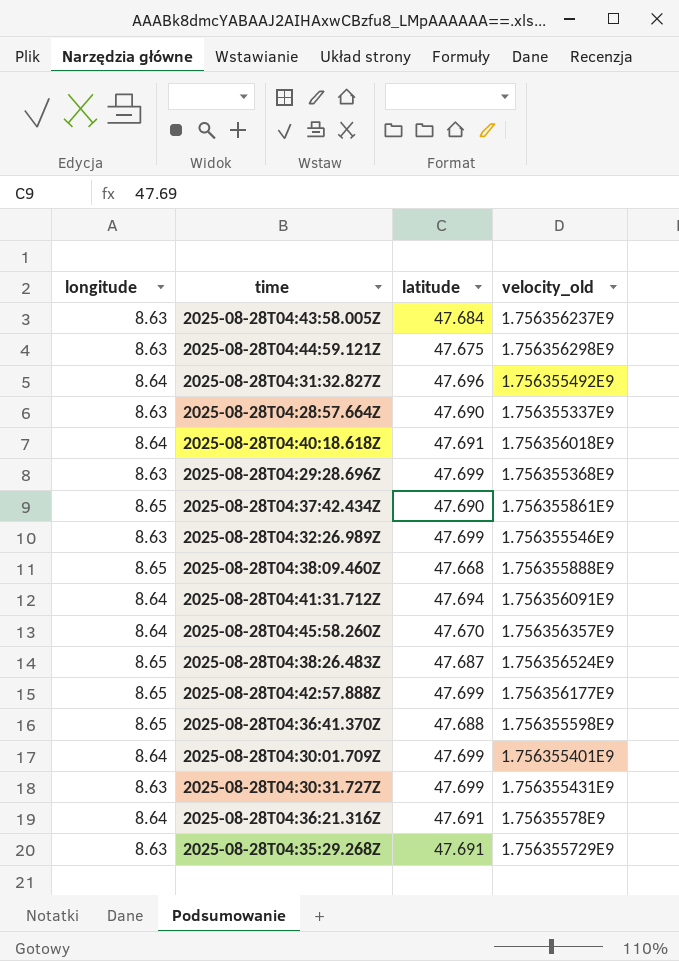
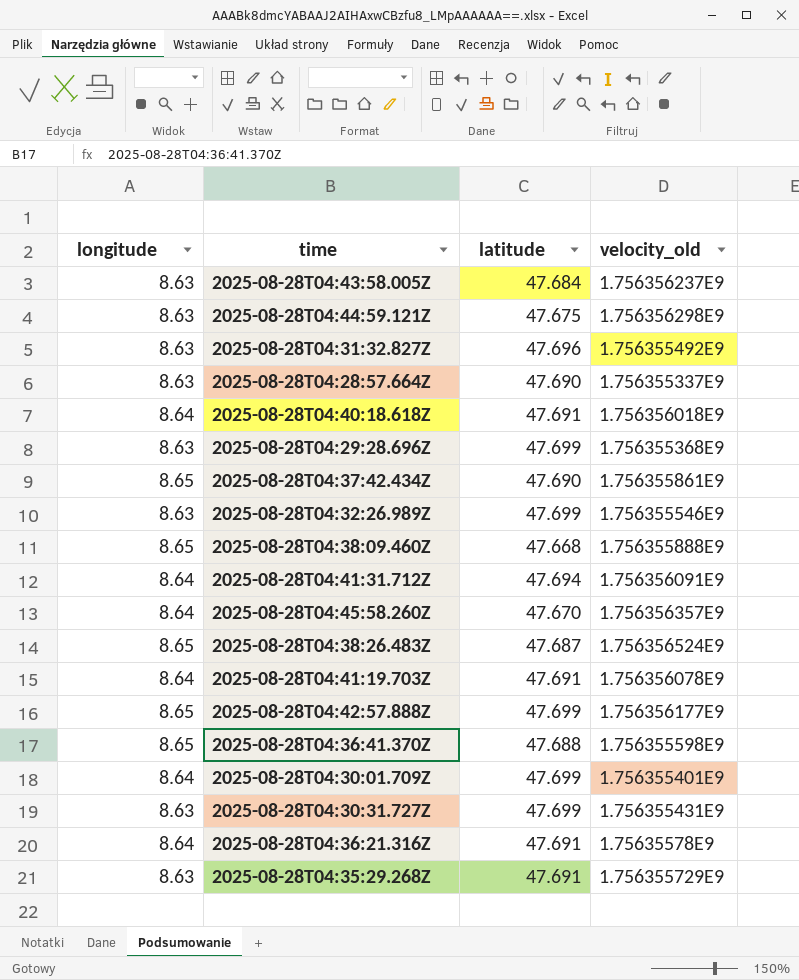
2025-08-28T04:31:32.827Z | longitude: 8.64 -> 8.63
row 2025-08-28T04:41:19.703Z: none -> 8.64 | 47.691 | 1.756356078E9

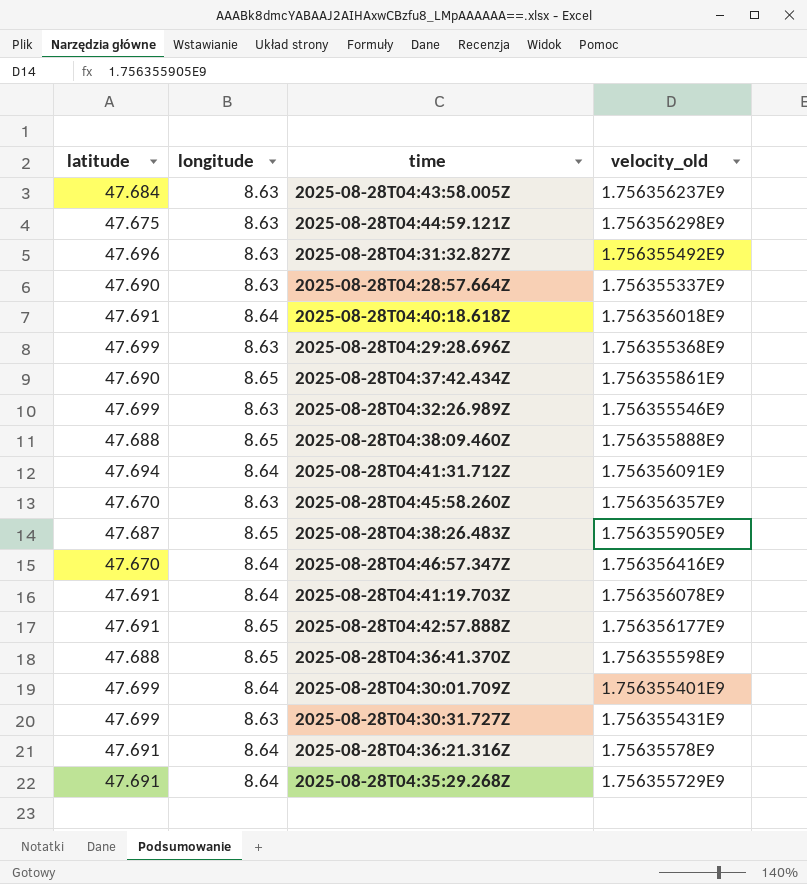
column latitude | position: 3 -> 1
2025-08-28T04:38:09.460Z | latitude: 47.668 -> 47.688
2025-08-28T04:45:58.260Z | longitude: 8.64 -> 8.63
2025-08-28T04:38:26.483Z | velocity_old: 1.756356524E9 -> 1.756355905E9
row 2025-08-28T04:46:57.347Z: none -> 47.670 | 8.64 | 1.756356416E9
2025-08-28T04:42:57.888Z | latitude: 47.699 -> 47.691
2025-08-28T04:35:29.268Z | longitude: 8.63 -> 8.64

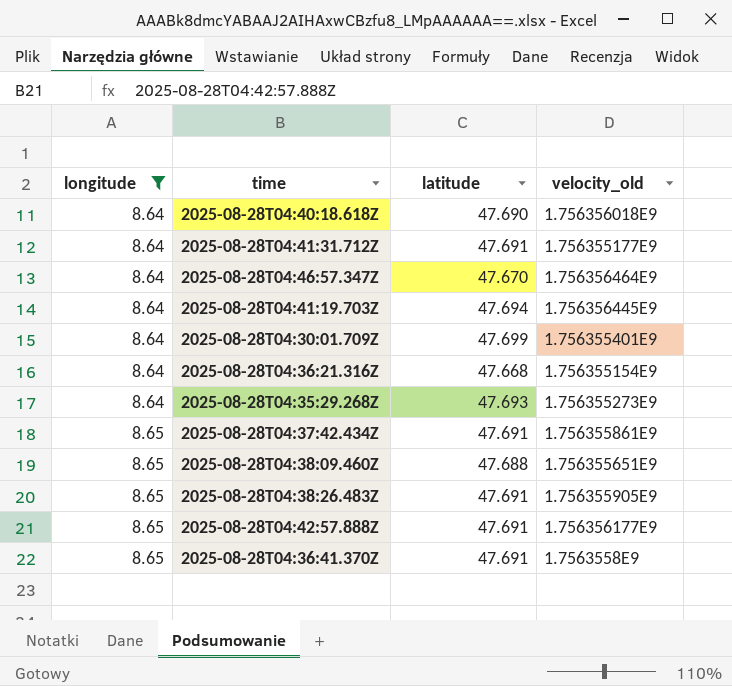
filter: none -> longitude != 8.63
row order: none -> longitude ascending
column latitude | position: 1 -> 3
2025-08-28T04:40:18.618Z | latitude: 47.691 -> 47.690
2025-08-28T04:41:31.712Z | latitude: 47.694 -> 47.691
2025-08-28T04:41:31.712Z | velocity_old: 1.756356091E9 -> 1.756355177E9
2025-08-28T04:46:57.347Z | velocity_old: 1.756356416E9 -> 1.756356464E9
2025-08-28T04:41:19.703Z | latitude: 47.691 -> 47.694
2025-08-28T04:41:19.703Z | velocity_old: 1.756356078E9 -> 1.756356445E9
2025-08-28T04:36:21.316Z | latitude: 47.691 -> 47.668
2025-08-28T04:36:21.316Z | velocity_old: 1.75635578E9 -> 1.756355154E9
2025-08-28T04:35:29.268Z | latitude: 47.691 -> 47.693
2025-08-28T04:35:29.268Z | velocity_old: 1.756355729E9 -> 1.756355273E9
2025-08-28T04:37:42.434Z | latitude: 47.690 -> 47.691
2025-08-28T04:38:09.460Z | velocity_old: 1.756355888E9 -> 1.756355651E9
2025-08-28T04:38:26.483Z | latitude: 47.687 -> 47.691
2025-08-28T04:36:41.370Z | latitude: 47.688 -> 47.691
2025-08-28T04:36:41.370Z | velocity_old: 1.756355598E9 -> 1.7563558E9

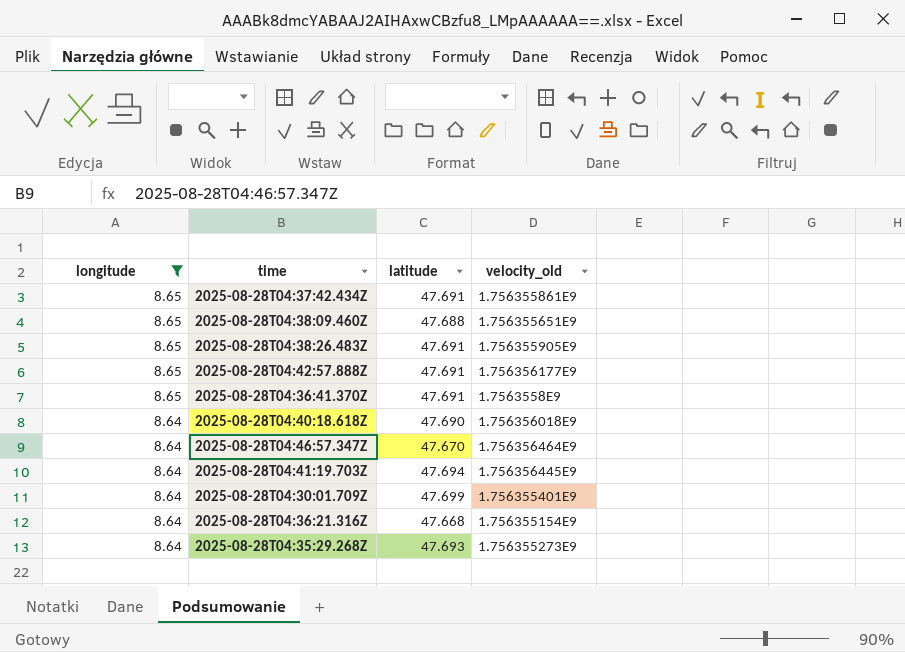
row order: longitude ascending -> longitude descending
row 2025-08-28T04:41:31.712Z: 8.64 | 47.691 | 1.756355177E9 -> none

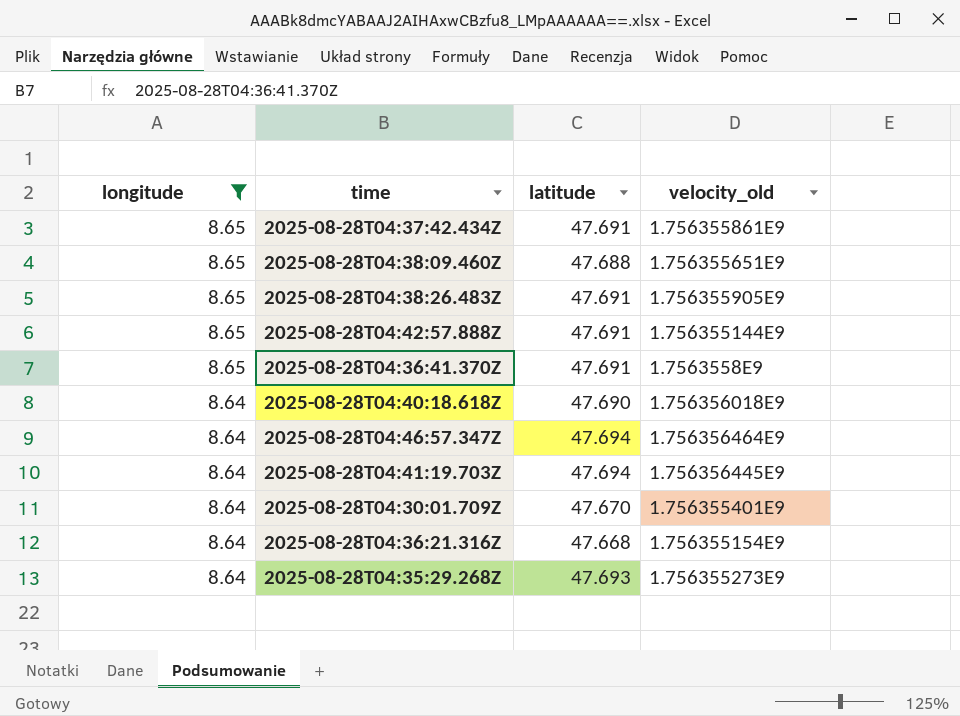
2025-08-28T04:42:57.888Z | velocity_old: 1.756356177E9 -> 1.756355144E9
2025-08-28T04:46:57.347Z | latitude: 47.670 -> 47.694
2025-08-28T04:30:01.709Z | latitude: 47.699 -> 47.670

